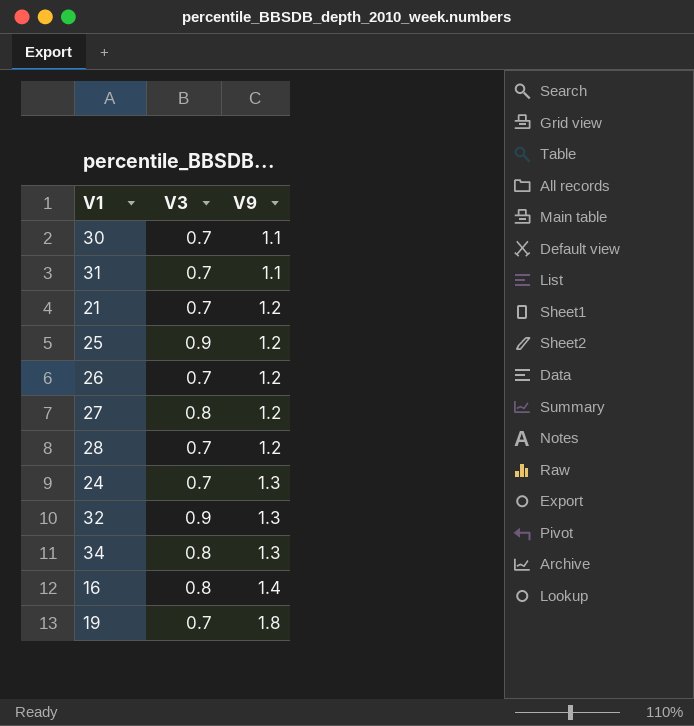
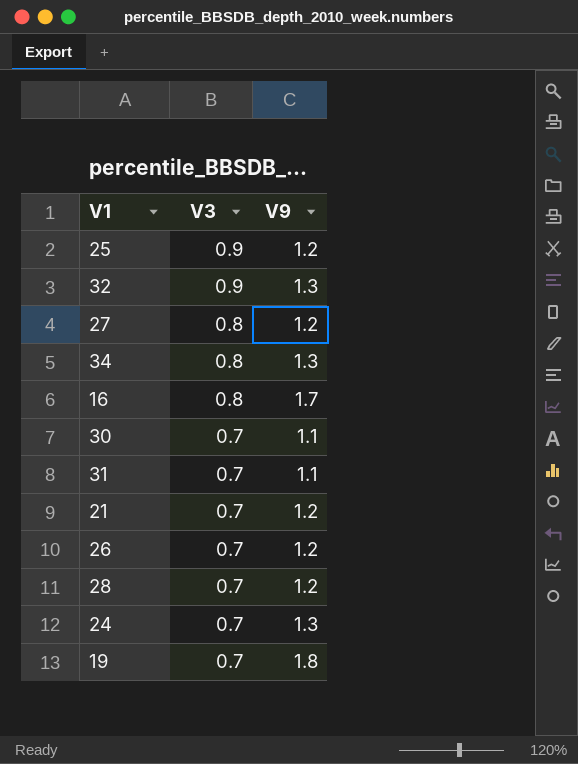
row order: V9 ascending -> V3 descending
16 | V9: 1.4 -> 1.7

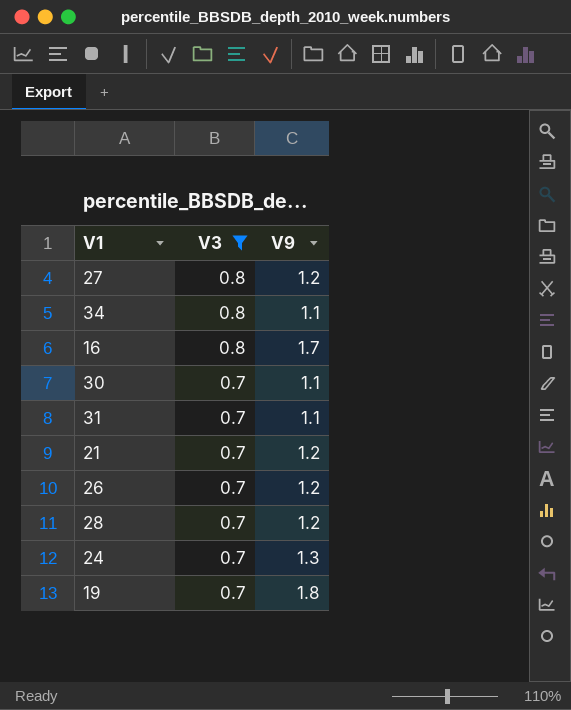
filter: none -> V3 != 0.9
34 | V9: 1.3 -> 1.1

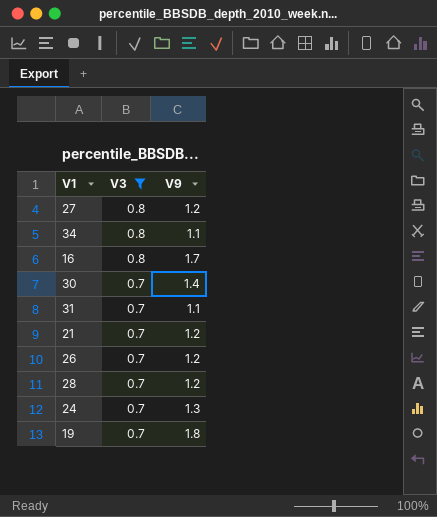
30 | V9: 1.1 -> 1.4

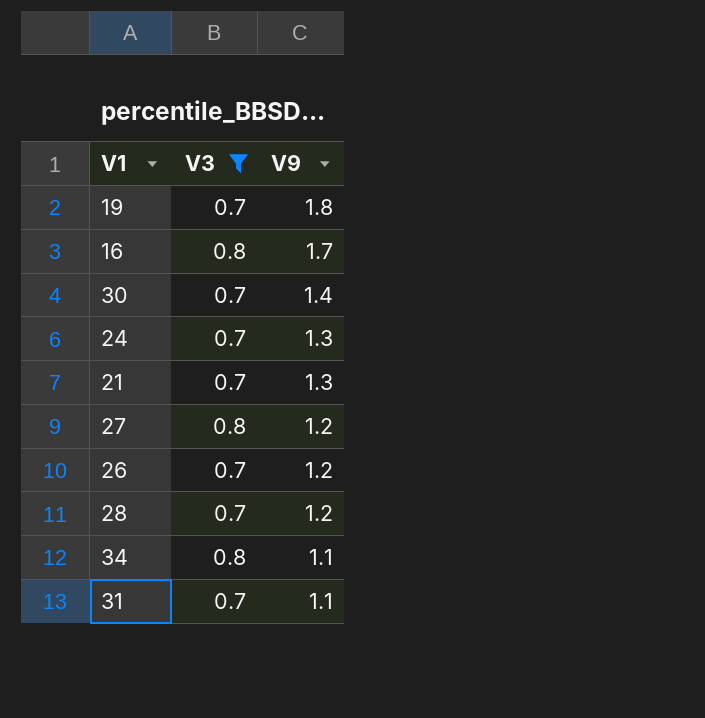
row order: V3 descending -> V9 descending
21 | V9: 1.2 -> 1.3

